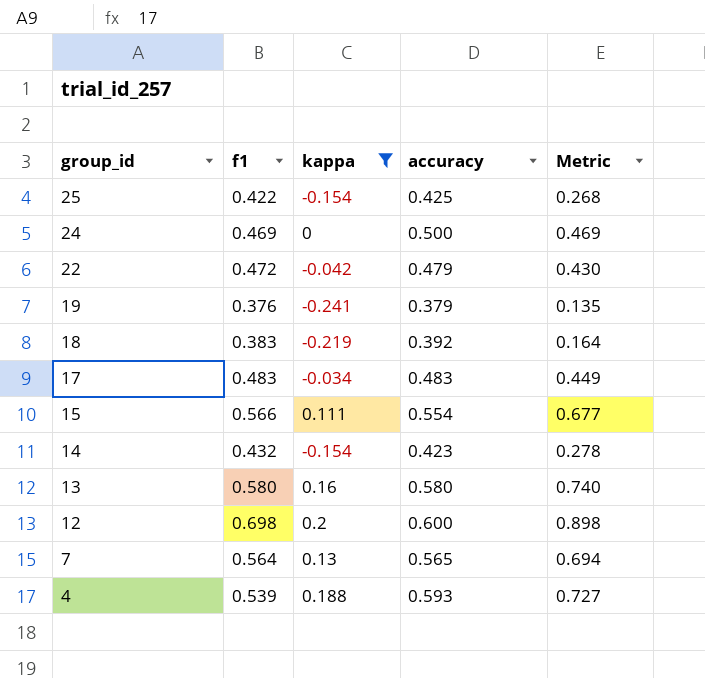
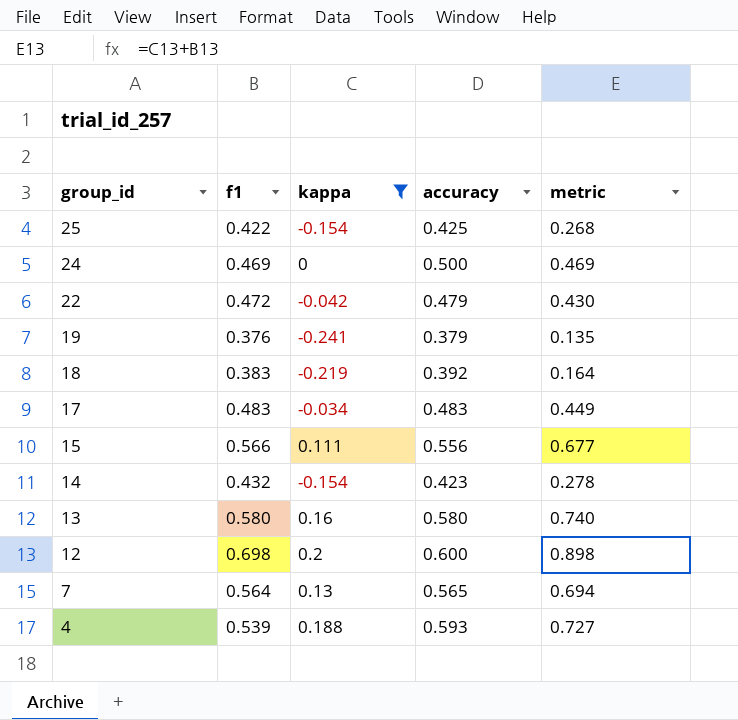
column name: Metric -> metric
15 | accuracy: 0.554 -> 0.556

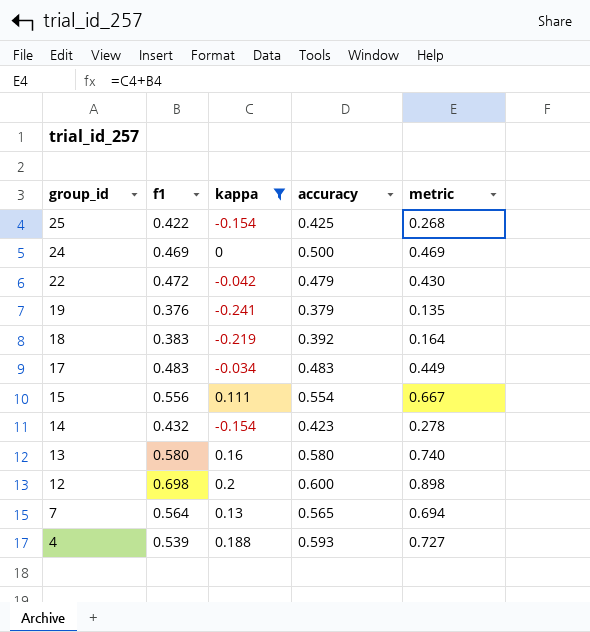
15 | f1: 0.566 -> 0.556
15 | accuracy: 0.556 -> 0.554
15 | metric: 0.677 -> 0.667

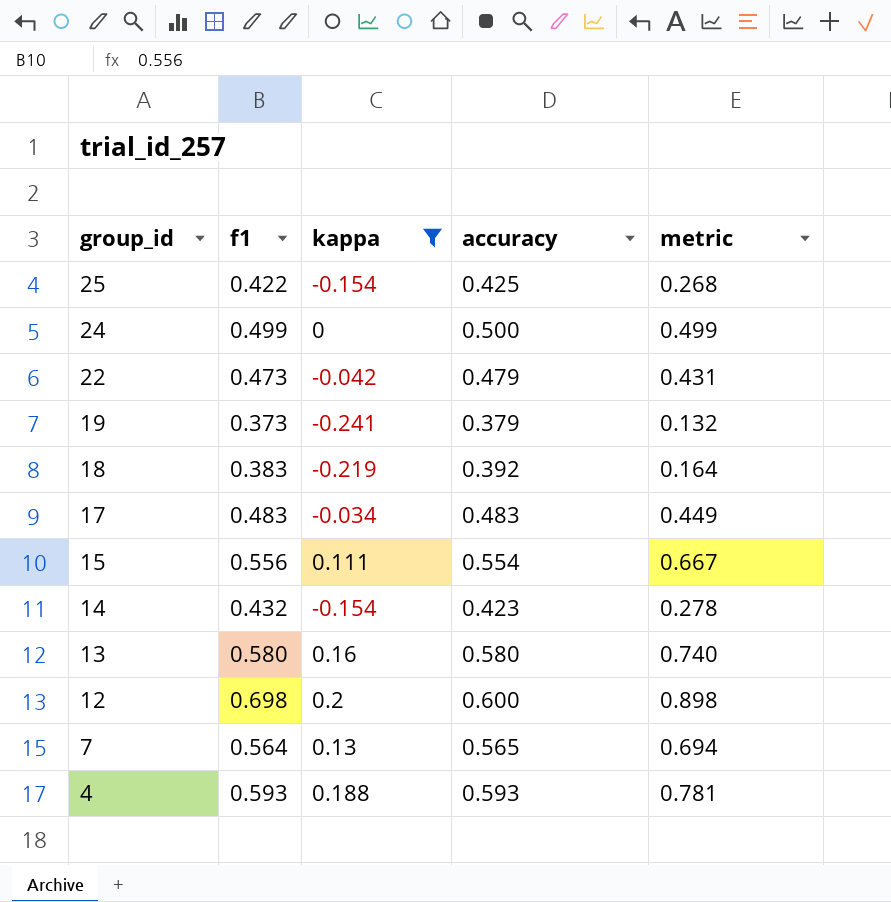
24 | f1: 0.469 -> 0.499
24 | metric: 0.469 -> 0.499
22 | f1: 0.472 -> 0.473
22 | metric: 0.430 -> 0.431
19 | f1: 0.376 -> 0.373
19 | metric: 0.135 -> 0.132
4 | f1: 0.539 -> 0.593
4 | metric: 0.727 -> 0.781

